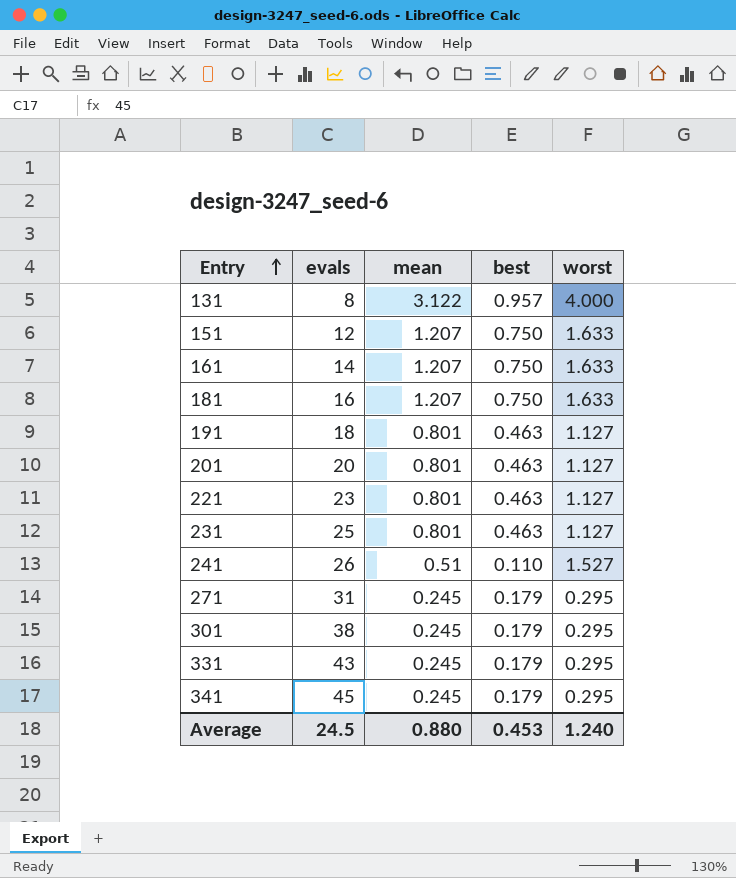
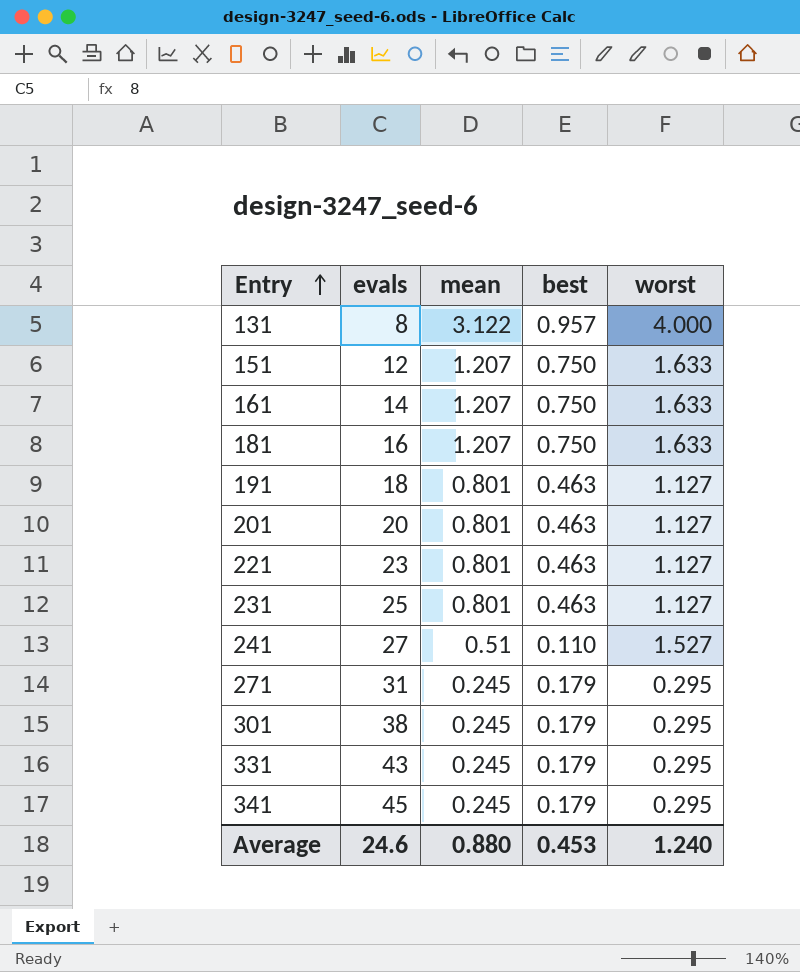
241 | evals: 26 -> 27
Average | evals: 24.5 -> 24.6

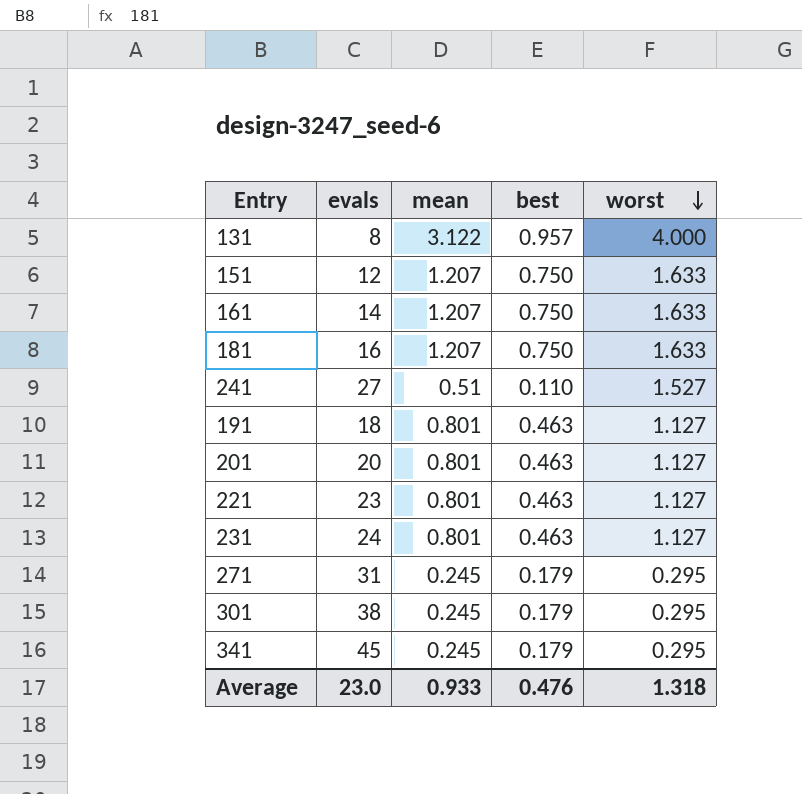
row order: Entry ascending -> worst descending
row 331: 43 | 0.245 | 0.179 | 0.295 -> none
231 | evals: 25 -> 24
Average | evals: 24.6 -> 23.0
Average | mean: 0.880 -> 0.933
Average | best: 0.453 -> 0.476
Average | worst: 1.240 -> 1.318

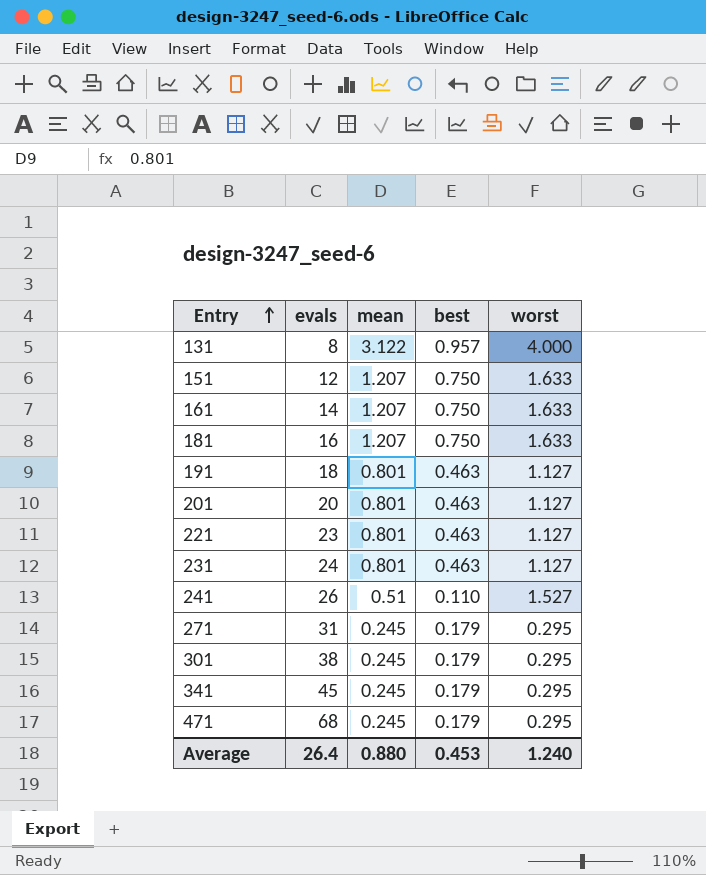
row order: worst descending -> Entry ascending
241 | evals: 27 -> 26
row 471: none -> 68 | 0.245 | 0.179 | 0.295
Average | evals: 23.0 -> 26.4
Average | mean: 0.933 -> 0.880
Average | best: 0.476 -> 0.453
Average | worst: 1.318 -> 1.240

